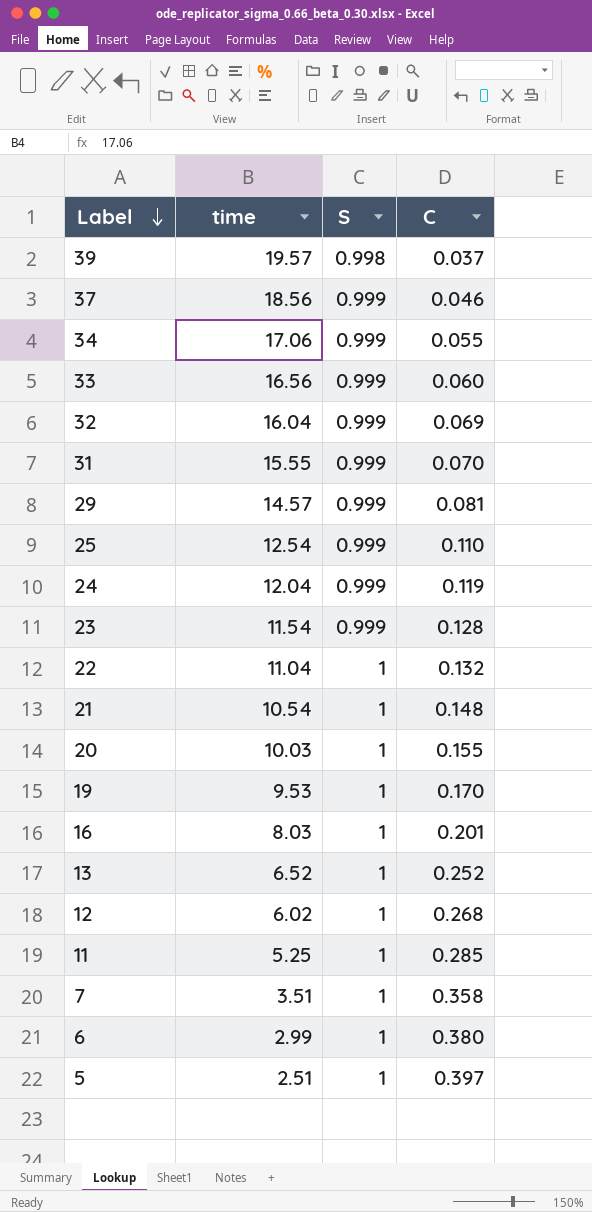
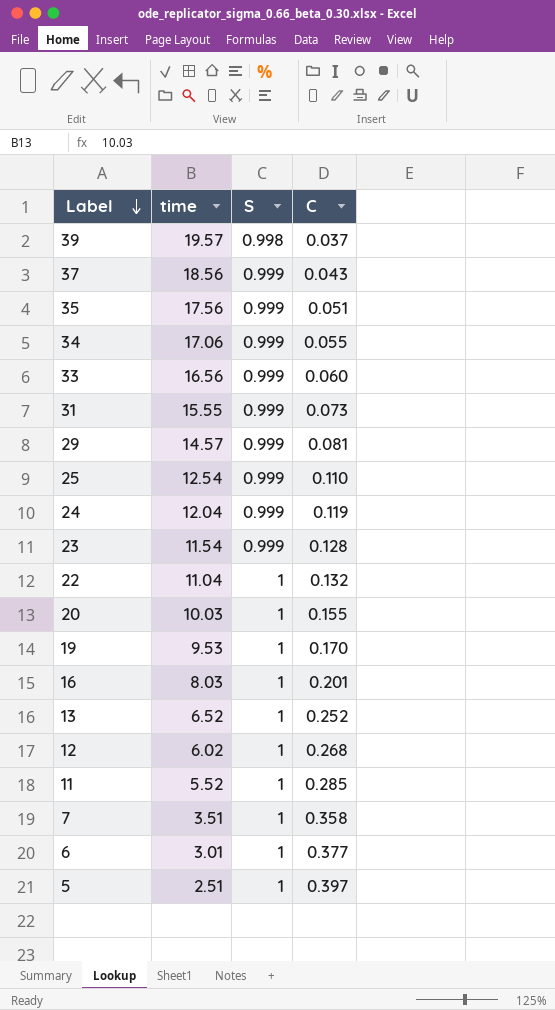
row 32: 16.04 | 0.999 | 0.069 -> none
row 21: 10.54 | 1 | 0.148 -> none
37 | C: 0.046 -> 0.043
row 35: none -> 17.56 | 0.999 | 0.051
31 | C: 0.070 -> 0.073
11 | time: 5.25 -> 5.52
6 | time: 2.99 -> 3.01
6 | C: 0.380 -> 0.377

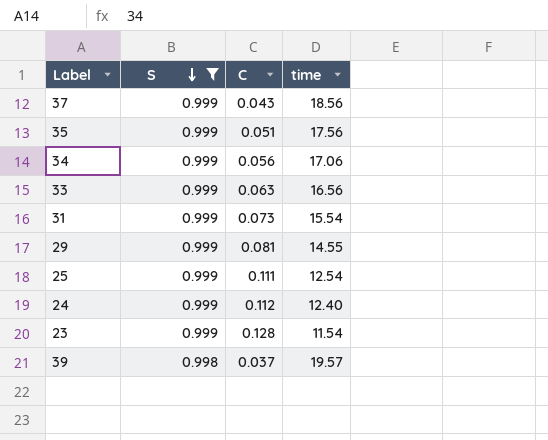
filter: none -> S != 1
row order: Label descending -> S descending
column time | position: 2 -> 4
34 | C: 0.055 -> 0.056
33 | C: 0.060 -> 0.063
31 | time: 15.55 -> 15.54
29 | time: 14.57 -> 14.55
25 | C: 0.110 -> 0.111
24 | C: 0.119 -> 0.112
24 | time: 12.04 -> 12.40

